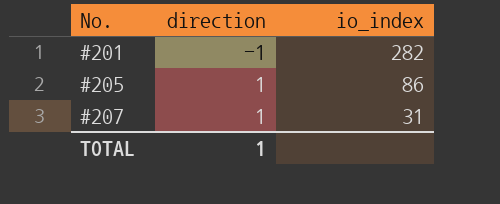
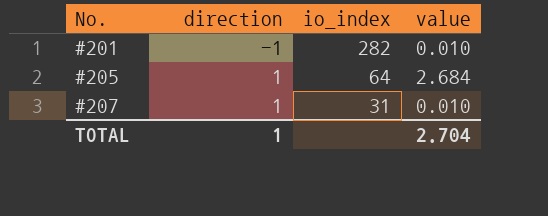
column value | position: none -> 4
#205 | io_index: 86 -> 64

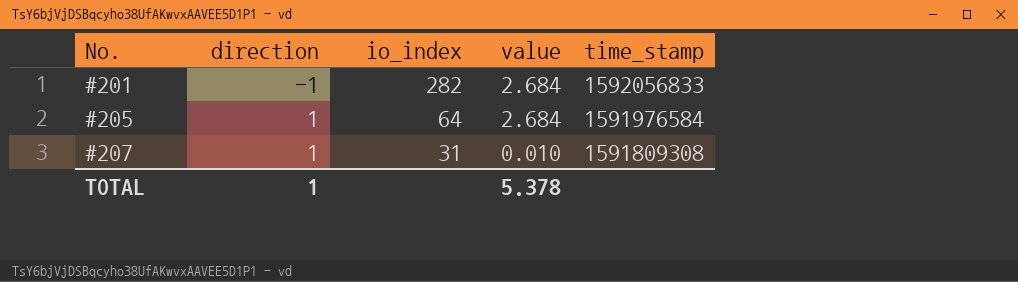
column time_stamp | position: none -> 5
#201 | value: 0.010 -> 2.684
TOTAL | value: 2.704 -> 5.378

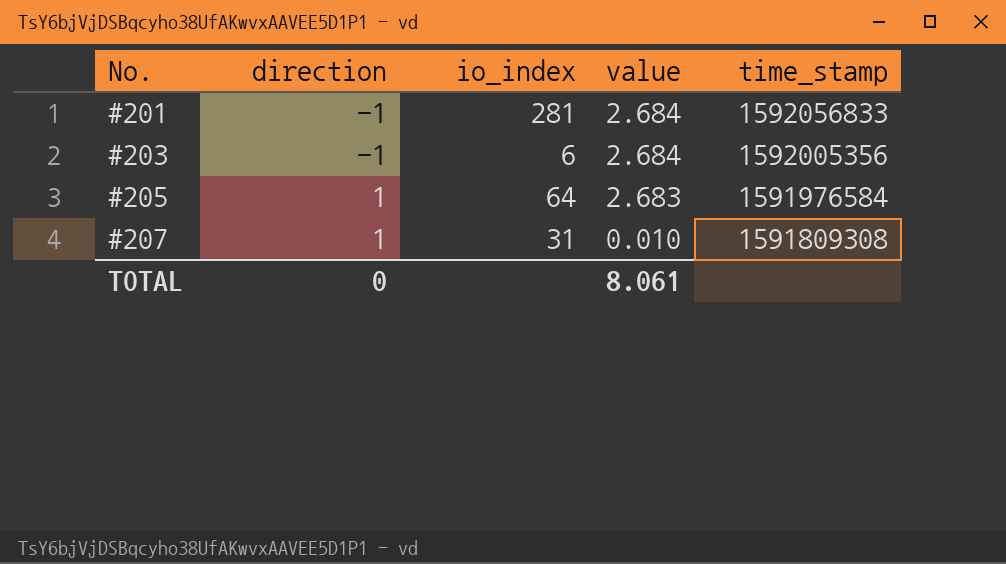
#201 | io_index: 282 -> 281
row #203: none -> -1 | 6 | 2.684 | 1592005356
#205 | value: 2.684 -> 2.683
TOTAL | direction: 1 -> 0
TOTAL | value: 5.378 -> 8.061

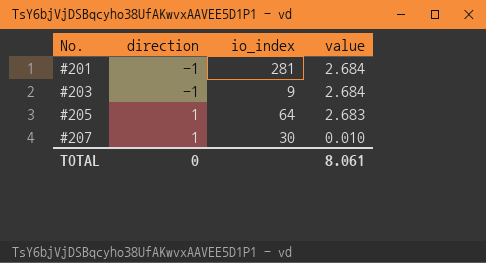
column time_stamp | position: 5 -> none
#203 | io_index: 6 -> 9
#207 | io_index: 31 -> 30

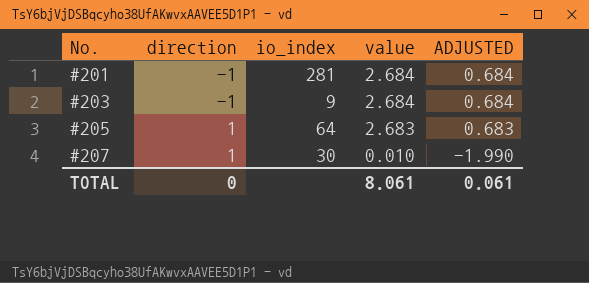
column ADJUSTED | formula: none -> [value] - 2

